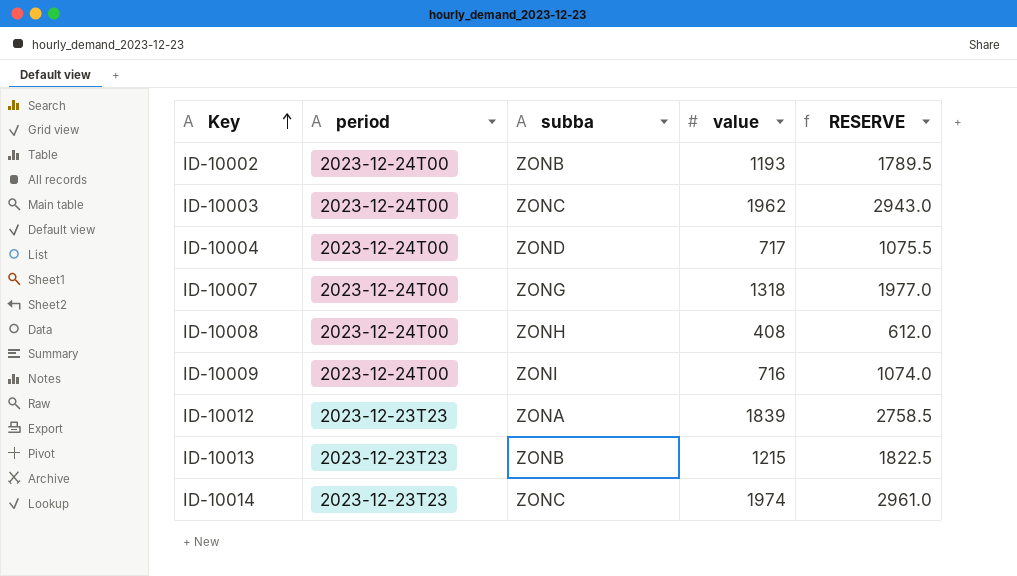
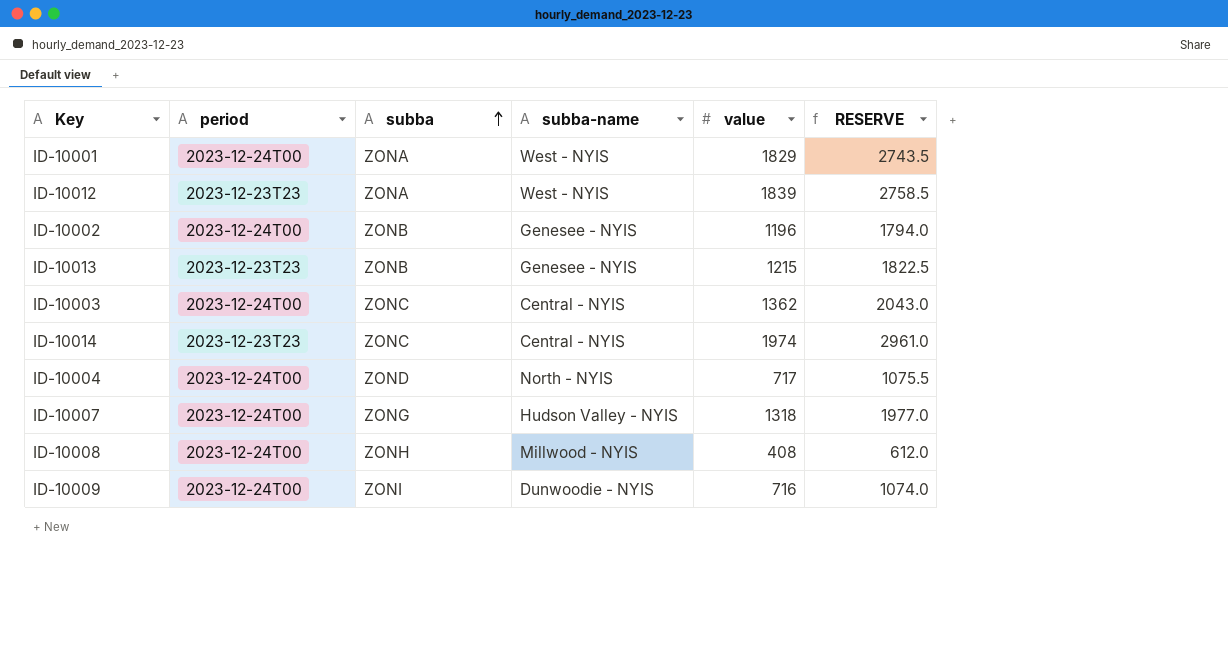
row order: Key ascending -> subba ascending
column subba-name | position: none -> 4
row ID-10001: none -> 2023-12-24T00 | ZONA | West - NYIS | 1829 | 2743.5
ID-10002 | value: 1193 -> 1196
ID-10002 | RESERVE: 1789.5 -> 1794.0
ID-10003 | value: 1962 -> 1362
ID-10003 | RESERVE: 2943.0 -> 2043.0

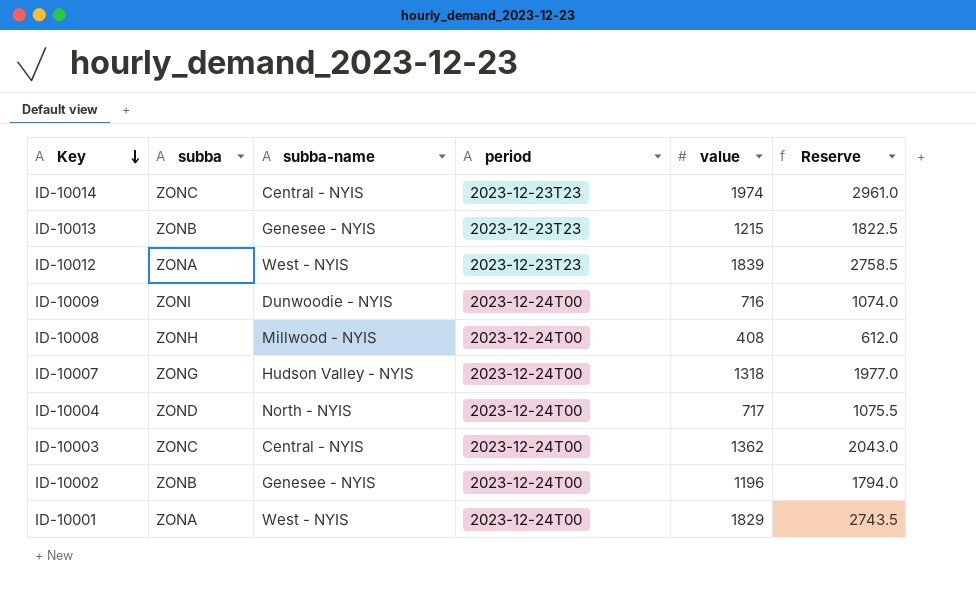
row order: subba ascending -> Key descending
column period | position: 2 -> 4
column name: RESERVE -> Reserve

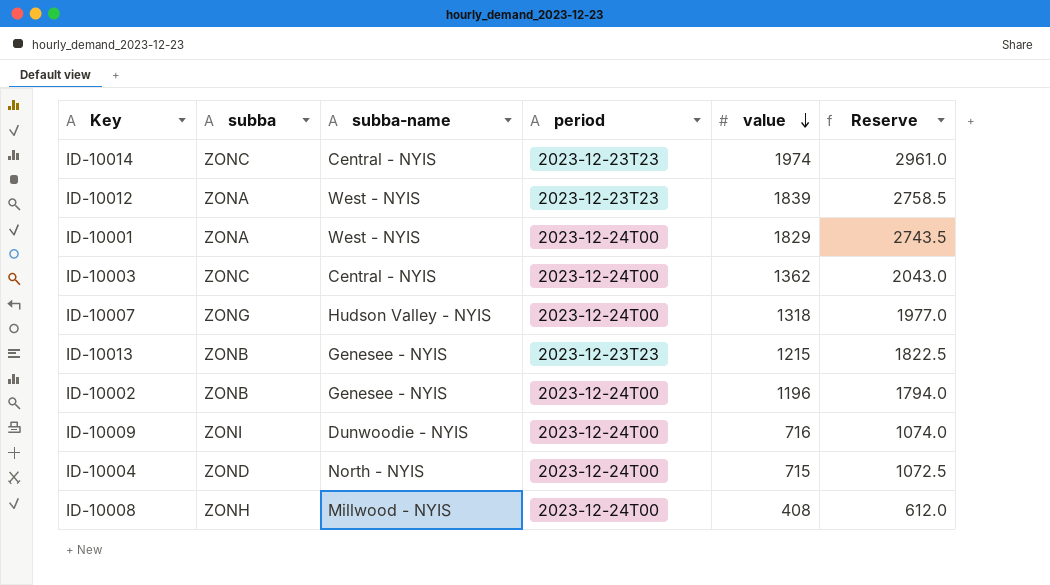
row order: Key descending -> value descending
ID-10004 | value: 717 -> 715
ID-10004 | Reserve: 1075.5 -> 1072.5

